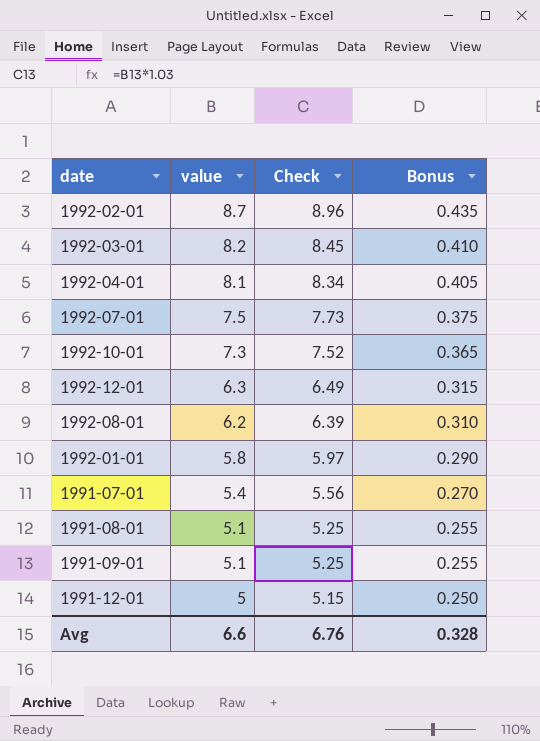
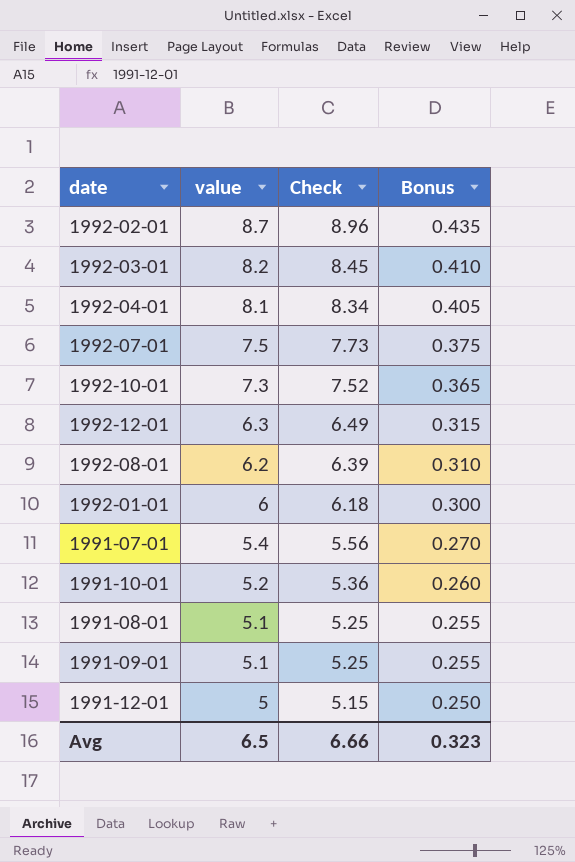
1992-01-01 | value: 5.8 -> 6
1992-01-01 | Check: 5.97 -> 6.18
1992-01-01 | Bonus: 0.290 -> 0.300
row 1991-10-01: none -> 5.2 | 5.36 | 0.260
Avg | value: 6.6 -> 6.5
Avg | Check: 6.76 -> 6.66
Avg | Bonus: 0.328 -> 0.323

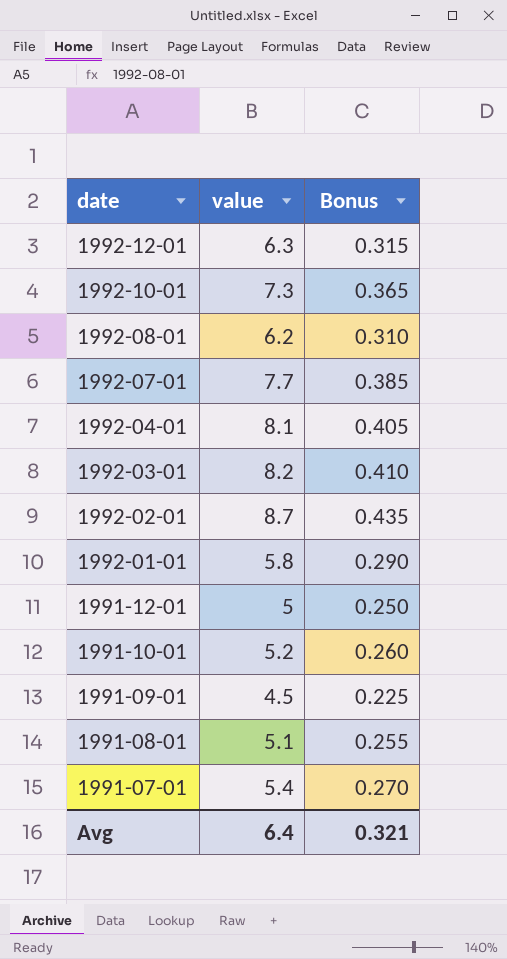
row order: value descending -> date descending
column Check | formula: [value] * 1.03 -> none
1992-07-01 | value: 7.5 -> 7.7
1992-07-01 | Bonus: 0.375 -> 0.385
1992-01-01 | value: 6 -> 5.8
1992-01-01 | Bonus: 0.300 -> 0.290
1991-09-01 | value: 5.1 -> 4.5
1991-09-01 | Bonus: 0.255 -> 0.225
Avg | value: 6.5 -> 6.4
Avg | Bonus: 0.323 -> 0.321

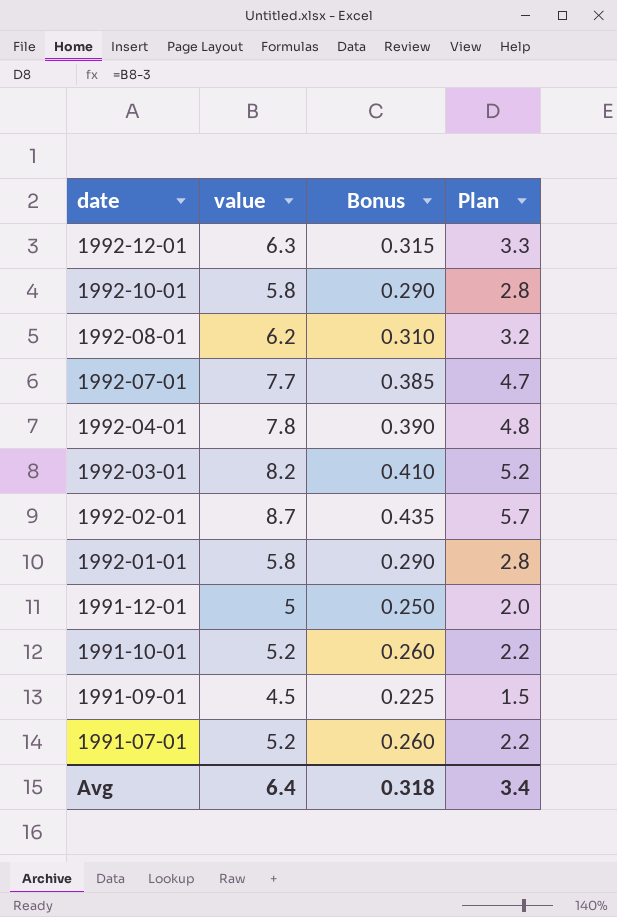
column Plan | formula: none -> [value] - 3
row 1991-08-01: 5.1 | 0.255 -> none
1992-10-01 | value: 7.3 -> 5.8
1992-10-01 | Bonus: 0.365 -> 0.290
1992-04-01 | value: 8.1 -> 7.8
1992-04-01 | Bonus: 0.405 -> 0.390
1991-07-01 | value: 5.4 -> 5.2
1991-07-01 | Bonus: 0.270 -> 0.260
Avg | Bonus: 0.321 -> 0.318

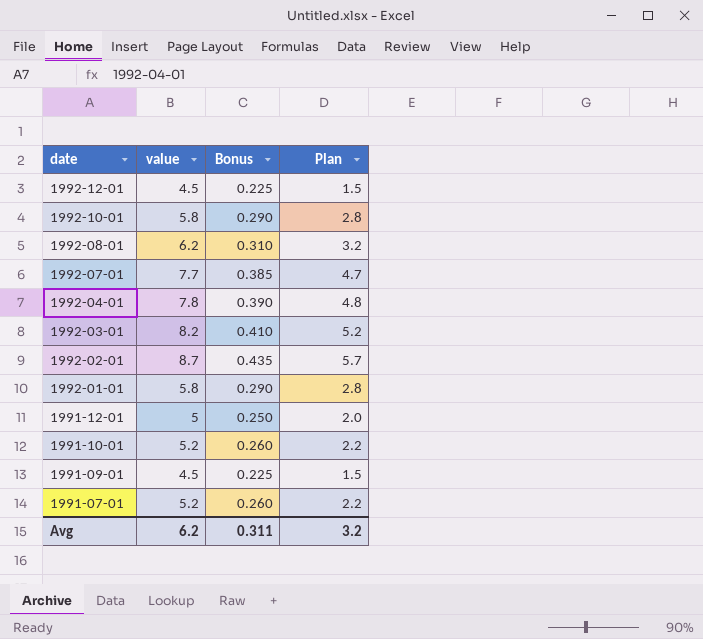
1992-12-01 | value: 6.3 -> 4.5
1992-12-01 | Bonus: 0.315 -> 0.225
1992-12-01 | Plan: 3.3 -> 1.5
Avg | value: 6.4 -> 6.2
Avg | Bonus: 0.318 -> 0.311
Avg | Plan: 3.4 -> 3.2

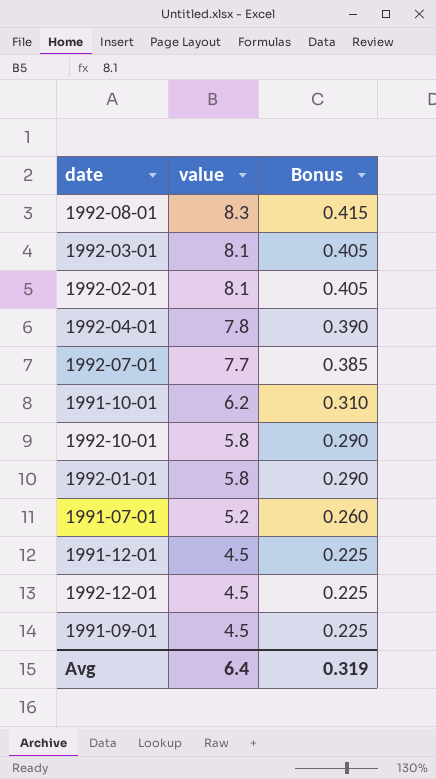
row order: date descending -> value descending
column Plan | formula: [value] - 3 -> none
1992-08-01 | value: 6.2 -> 8.3
1992-08-01 | Bonus: 0.310 -> 0.415
1992-03-01 | value: 8.2 -> 8.1
1992-03-01 | Bonus: 0.410 -> 0.405
1992-02-01 | value: 8.7 -> 8.1
1992-02-01 | Bonus: 0.435 -> 0.405
1991-10-01 | value: 5.2 -> 6.2
1991-10-01 | Bonus: 0.260 -> 0.310
1991-12-01 | value: 5 -> 4.5
1991-12-01 | Bonus: 0.250 -> 0.225
Avg | value: 6.2 -> 6.4
Avg | Bonus: 0.311 -> 0.319

